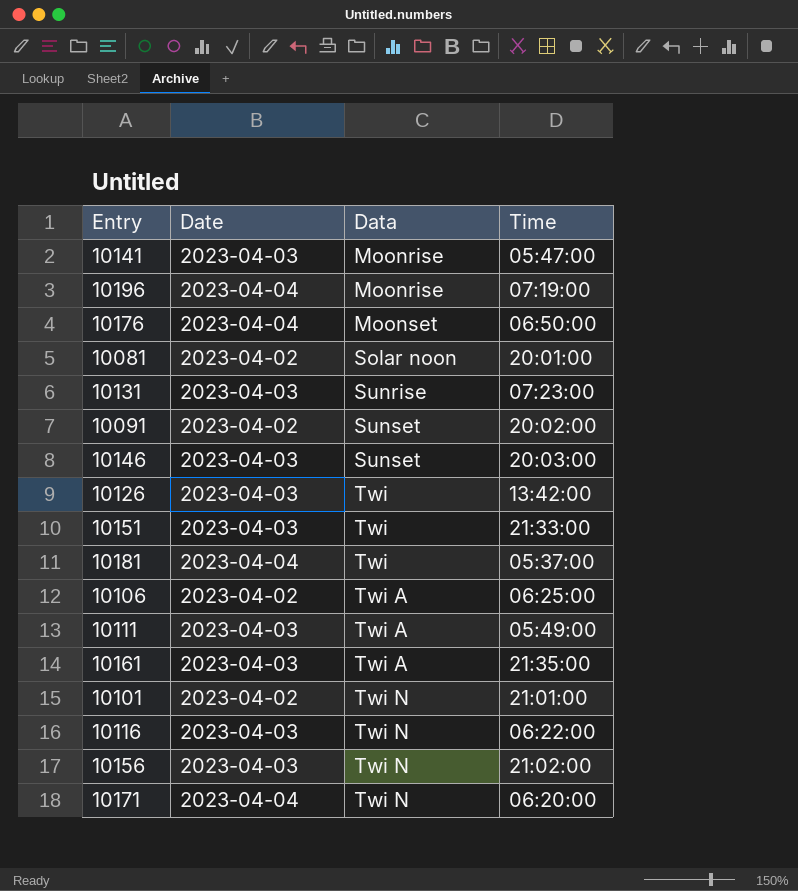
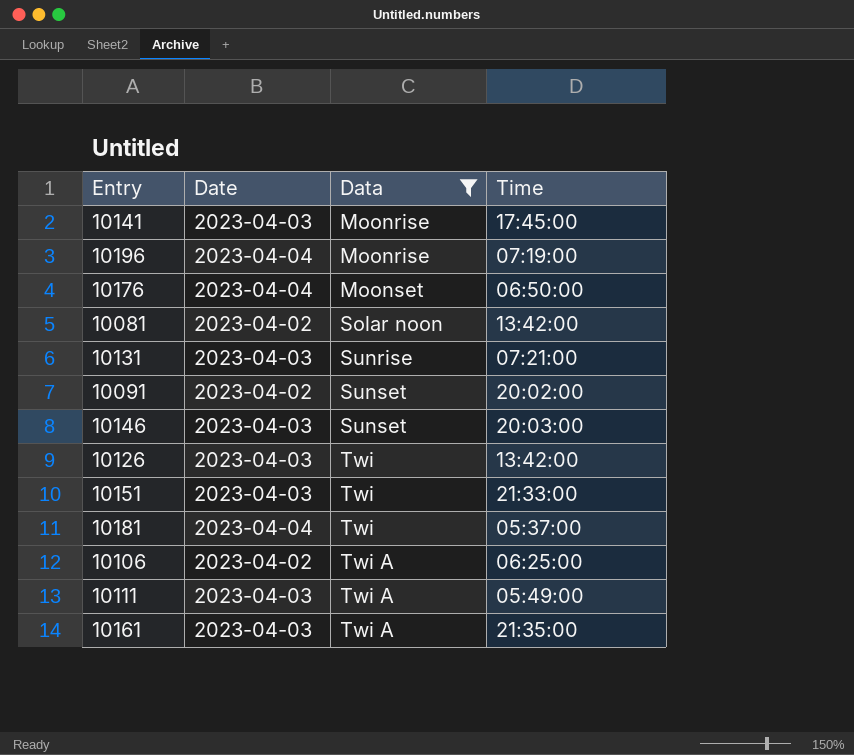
filter: none -> Data != Twi N
10141 | Time: 05:47:00 -> 17:45:00
10081 | Time: 20:01:00 -> 13:42:00
10131 | Time: 07:23:00 -> 07:21:00

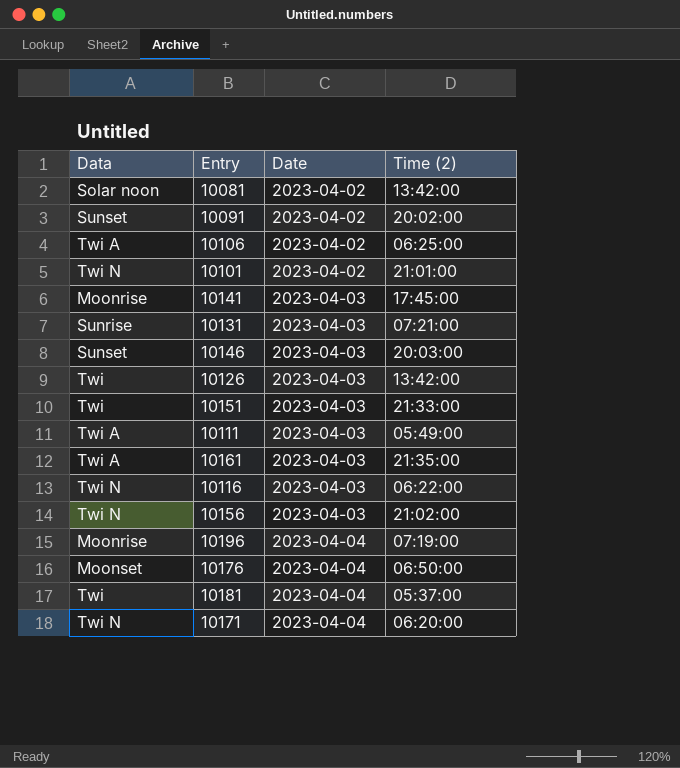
filter: Data != Twi N -> none
row order: Data ascending -> Date ascending
column Data | position: 3 -> 1
column name: Time -> Time (2)

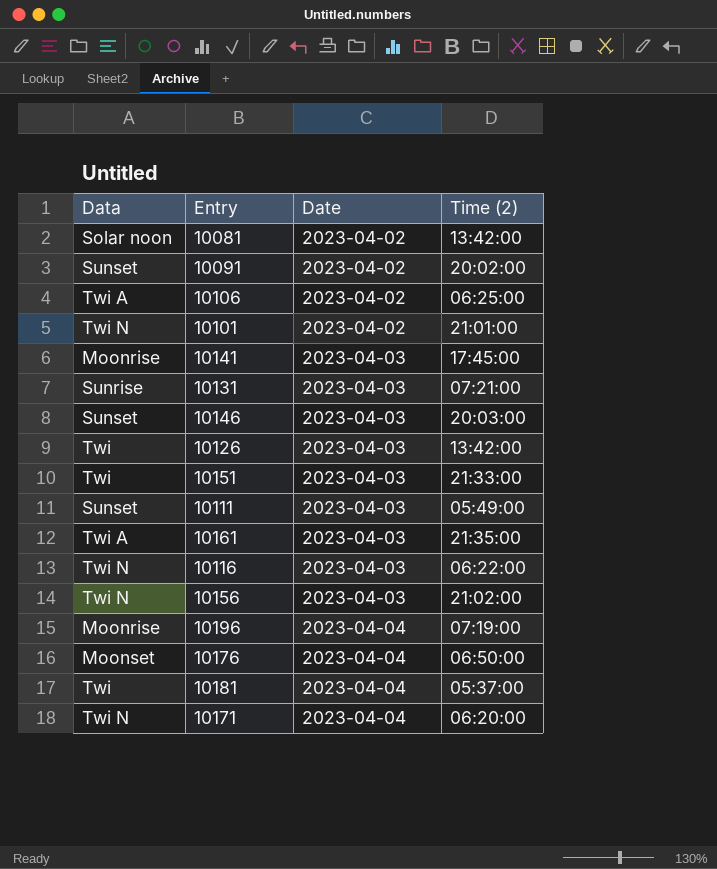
10111 | Data: Twi A -> Sunset

